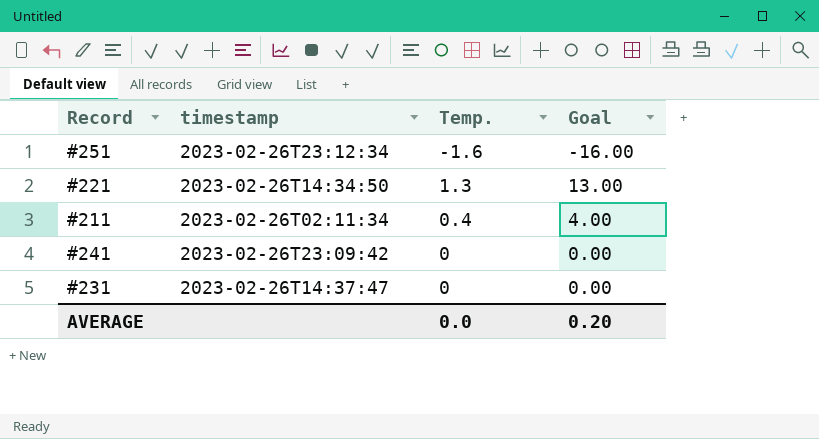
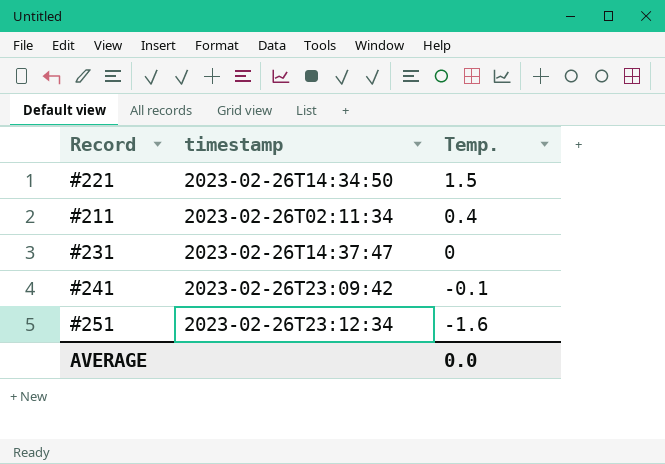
row order: none -> Temp. descending
column Goal | formula: [Temp.] * 10 -> none
#221 | Temp.: 1.3 -> 1.5
#241 | Temp.: 0 -> -0.1

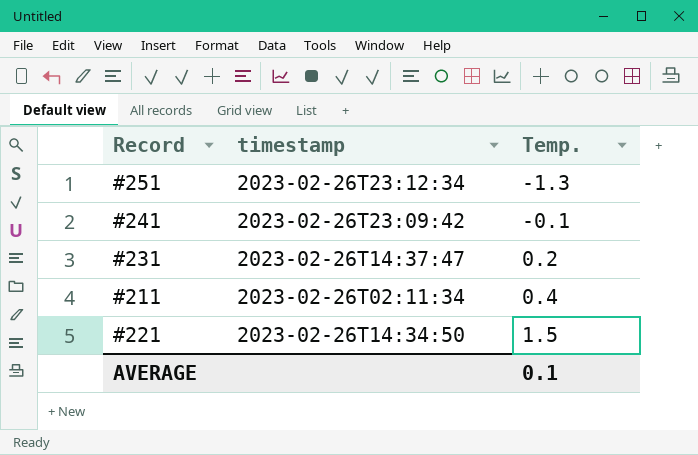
row order: Temp. descending -> Temp. ascending
#251 | Temp.: -1.6 -> -1.3
#231 | Temp.: 0 -> 0.2
AVERAGE | Temp.: 0.0 -> 0.1

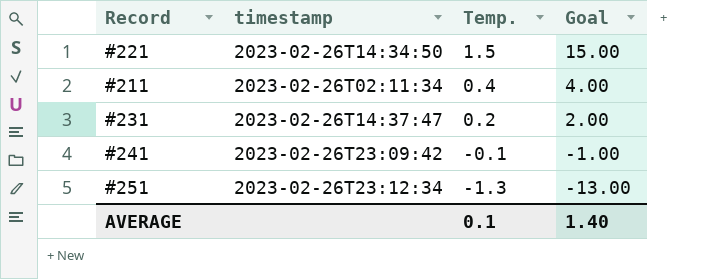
row order: Temp. ascending -> Temp. descending
column Goal | formula: none -> [Temp.] * 10

